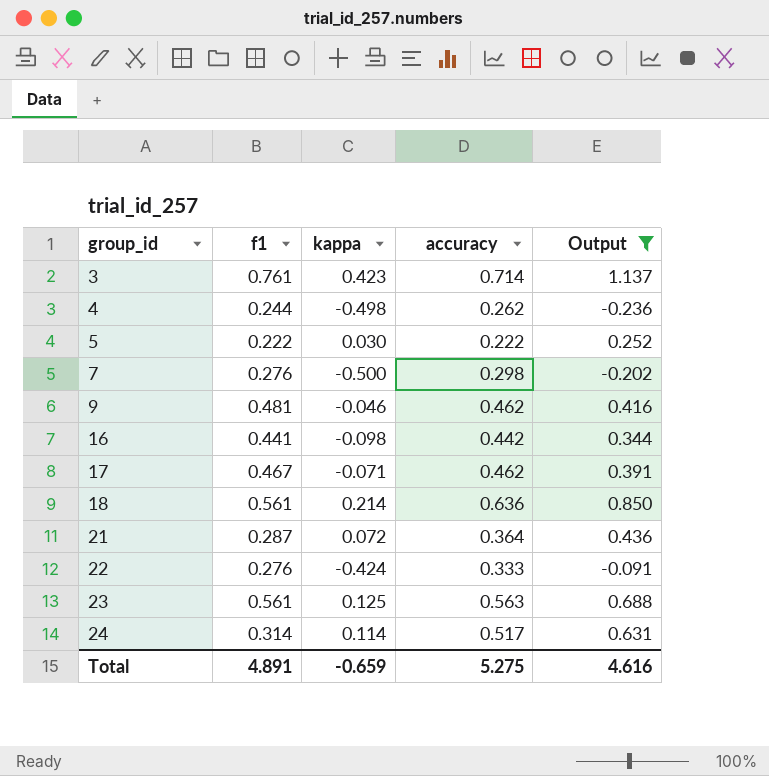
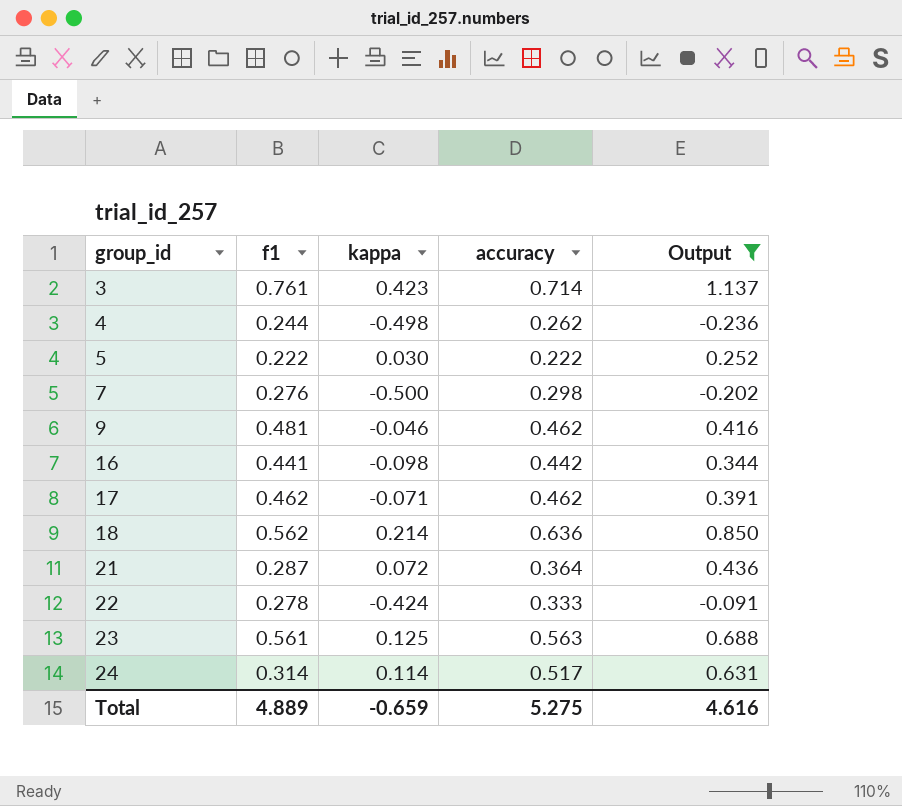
17 | f1: 0.467 -> 0.462
18 | f1: 0.561 -> 0.562
22 | f1: 0.276 -> 0.278
Total | f1: 4.891 -> 4.889

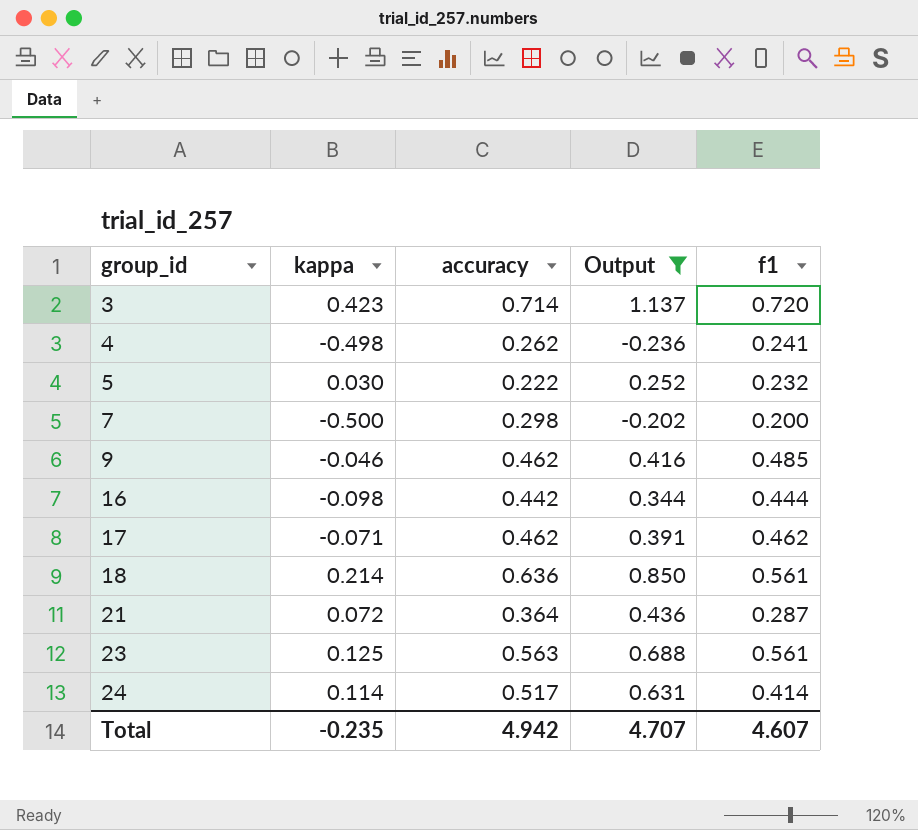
column f1 | position: 2 -> 5
row 22: 0.278 | -0.424 | 0.333 | -0.091 -> none
3 | f1: 0.761 -> 0.720
4 | f1: 0.244 -> 0.241
5 | f1: 0.222 -> 0.232
7 | f1: 0.276 -> 0.200
9 | f1: 0.481 -> 0.485
16 | f1: 0.441 -> 0.444
18 | f1: 0.562 -> 0.561
24 | f1: 0.314 -> 0.414
Total | kappa: -0.659 -> -0.235
Total | accuracy: 5.275 -> 4.942
Total | Output: 4.616 -> 4.707
Total | f1: 4.889 -> 4.607

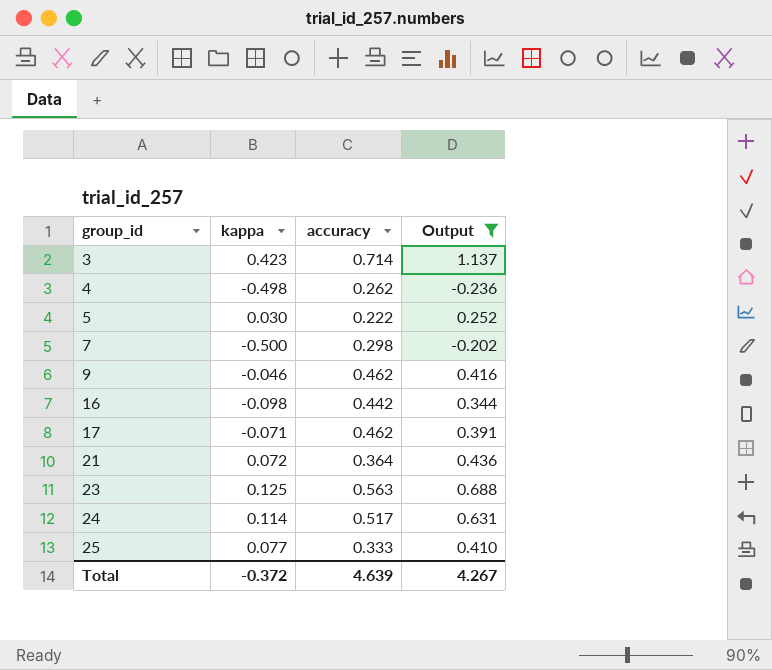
column f1 | position: 5 -> none
row 18: 0.214 | 0.636 | 0.850 | 0.561 -> none
row 25: none -> 0.077 | 0.333 | 0.410
Total | kappa: -0.235 -> -0.372
Total | accuracy: 4.942 -> 4.639
Total | Output: 4.707 -> 4.267

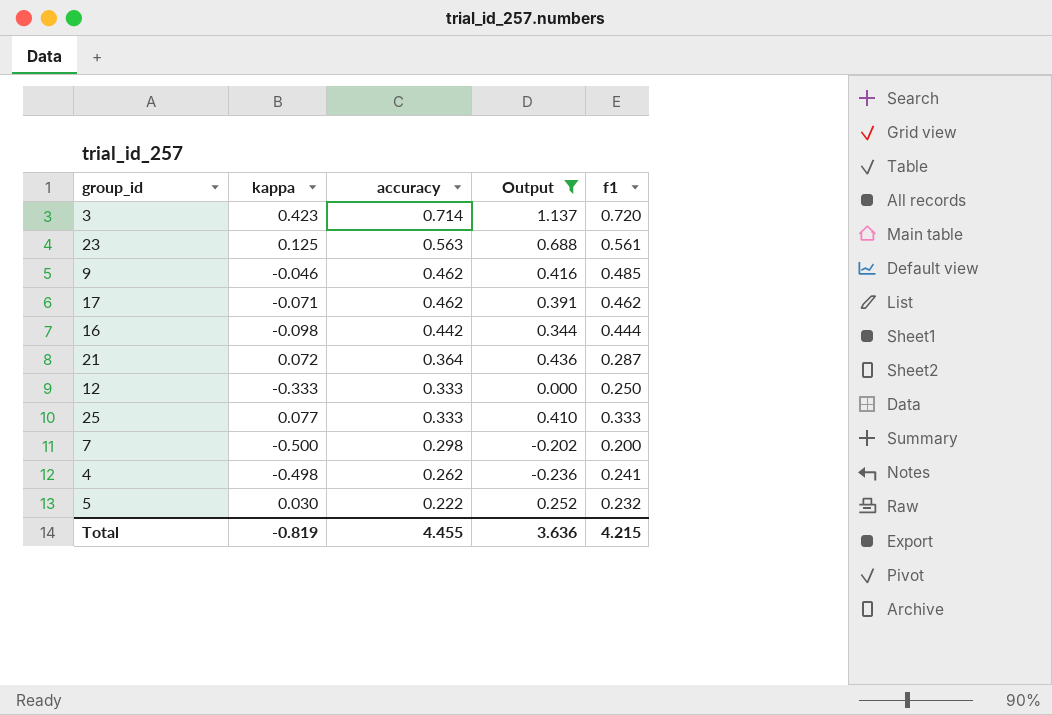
row order: group_id ascending -> accuracy descending
column f1 | position: none -> 5
row 24: 0.114 | 0.517 | 0.631 -> none
row 12: none -> -0.333 | 0.333 | 0.000 | 0.250
Total | kappa: -0.372 -> -0.819
Total | accuracy: 4.639 -> 4.455
Total | Output: 4.267 -> 3.636

